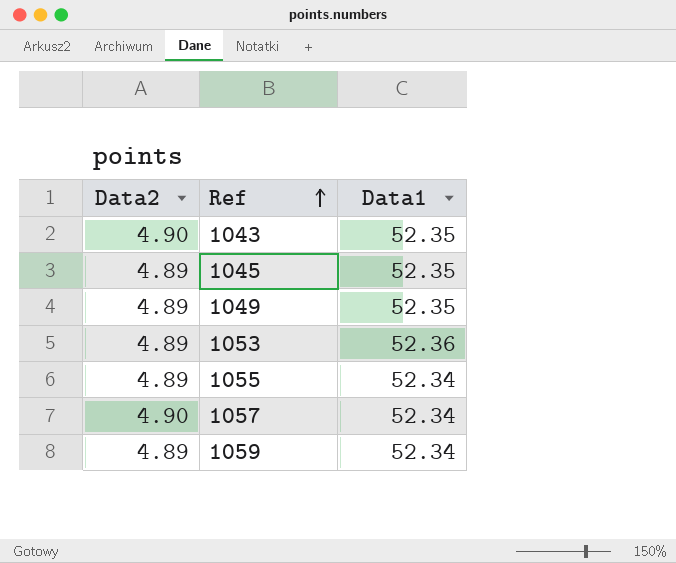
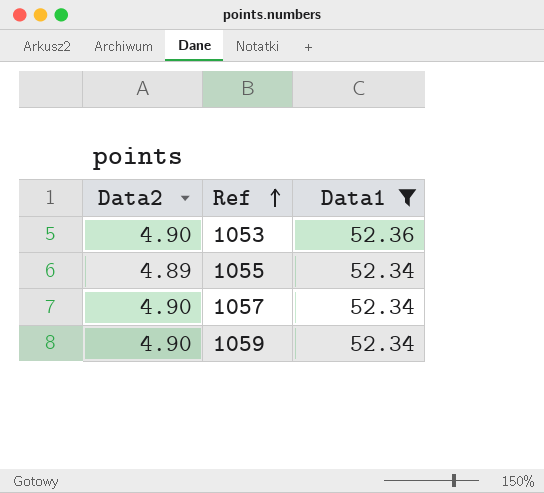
filter: none -> Data1 != 52.35
1053 | Data2: 4.89 -> 4.90
1059 | Data2: 4.89 -> 4.90

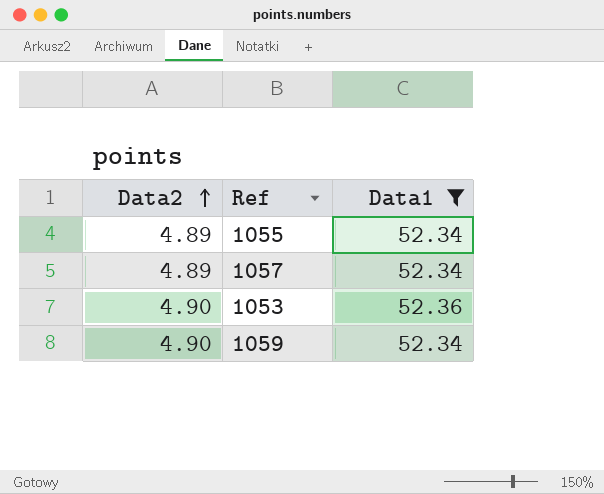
row order: Ref ascending -> Data2 ascending
1057 | Data2: 4.90 -> 4.89

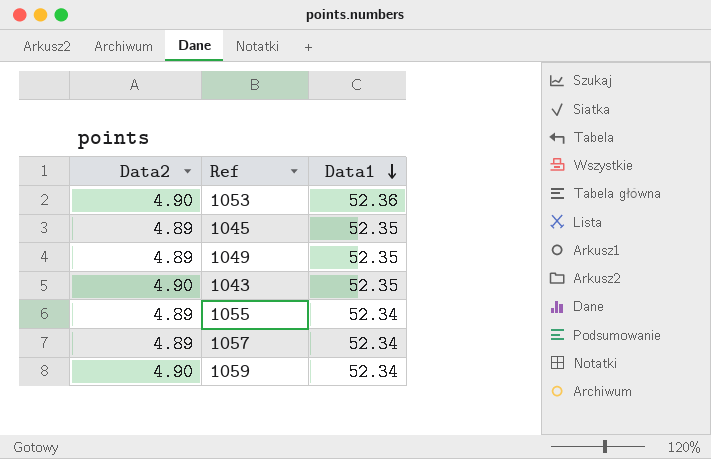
filter: Data1 != 52.35 -> none
row order: Data2 ascending -> Data1 descending

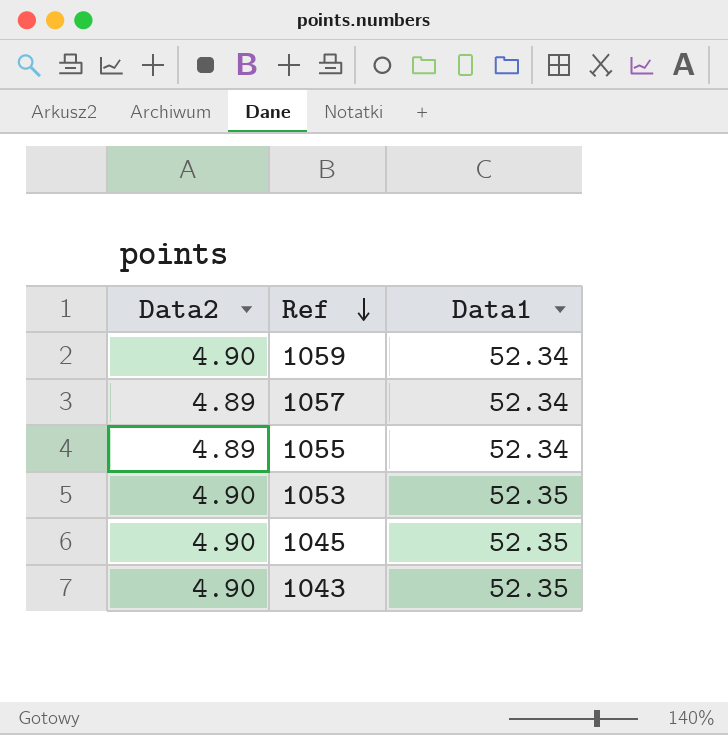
row order: Data1 descending -> Ref descending
row 1049: 4.89 | 52.35 -> none
1053 | Data1: 52.36 -> 52.35
1045 | Data2: 4.89 -> 4.90

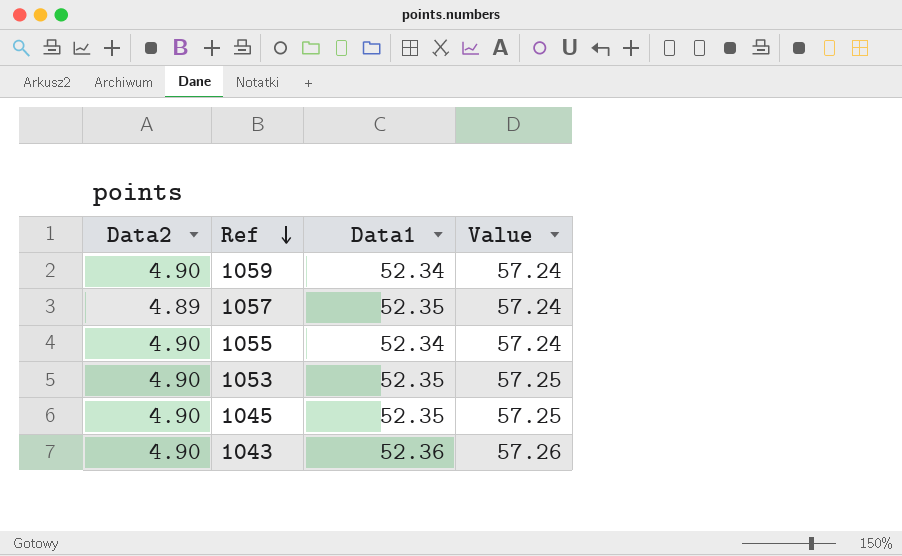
column Value | formula: none -> [Data2] + [Data1]
1057 | Data1: 52.34 -> 52.35
1055 | Data2: 4.89 -> 4.90
1043 | Data1: 52.35 -> 52.36

